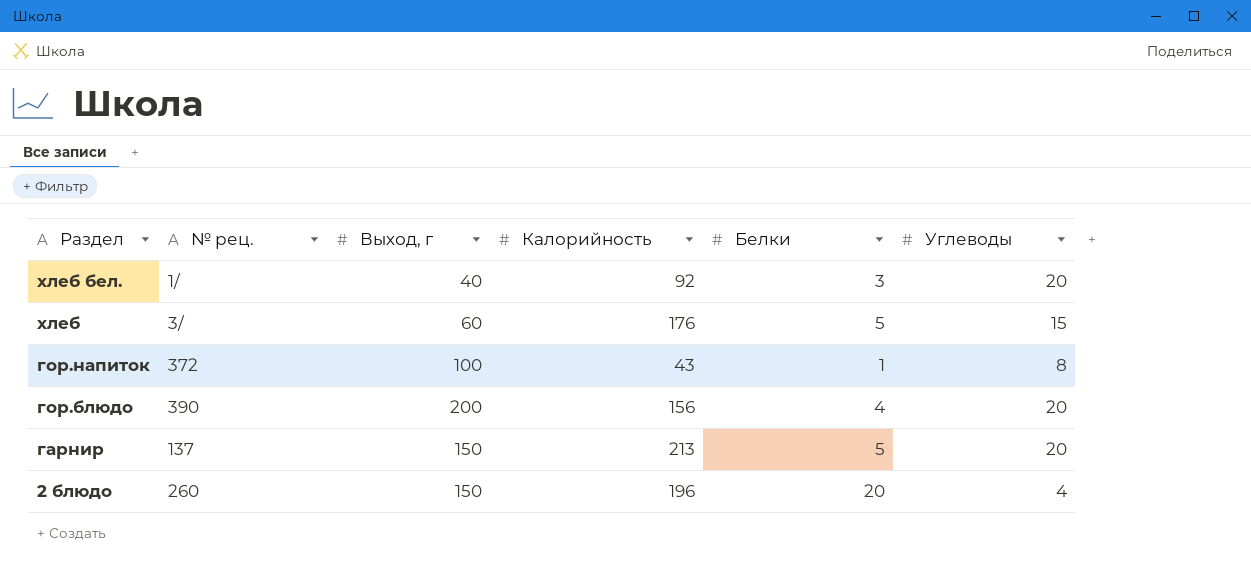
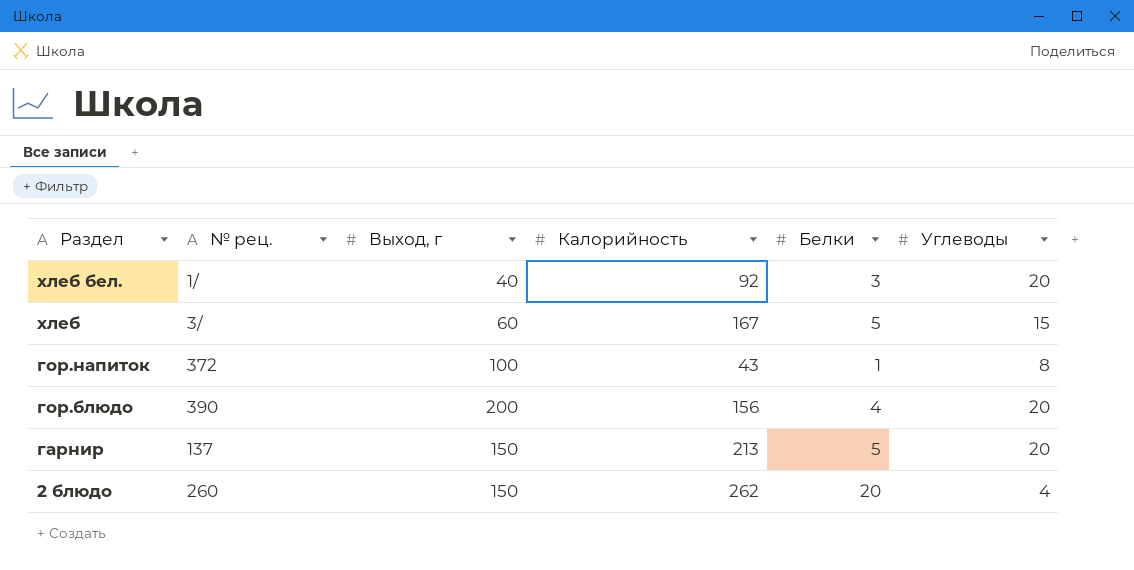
хлеб | Калорийность: 176 -> 167
2 блюдо | Калорийность: 196 -> 262

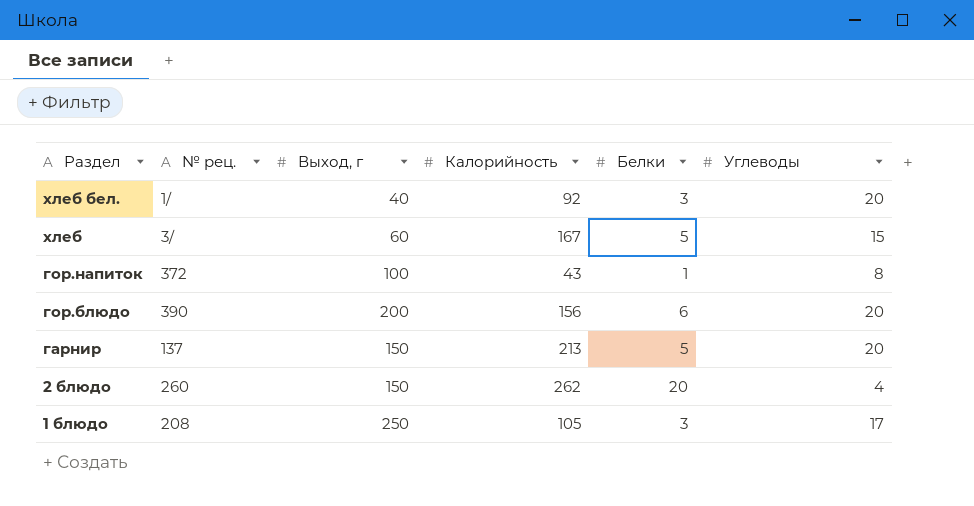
гор.блюдо | Белки: 4 -> 6
row 1 блюдо: none -> 208 | 250 | 105 | 3 | 17

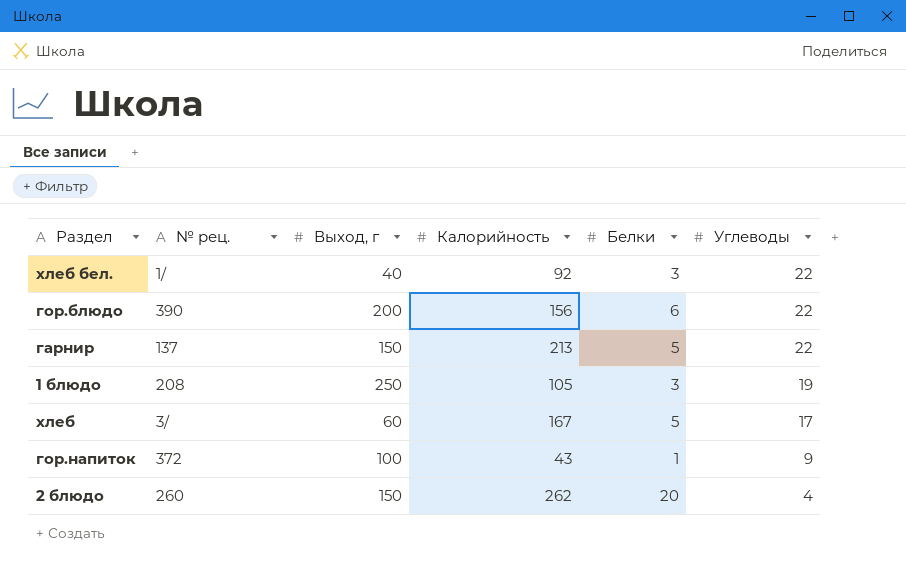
row order: Раздел descending -> Углеводы descending
хлеб бел. | Углеводы: 20 -> 22
гор.блюдо | Углеводы: 20 -> 22
гарнир | Углеводы: 20 -> 22
1 блюдо | Углеводы: 17 -> 19
хлеб | Углеводы: 15 -> 17
гор.напиток | Углеводы: 8 -> 9

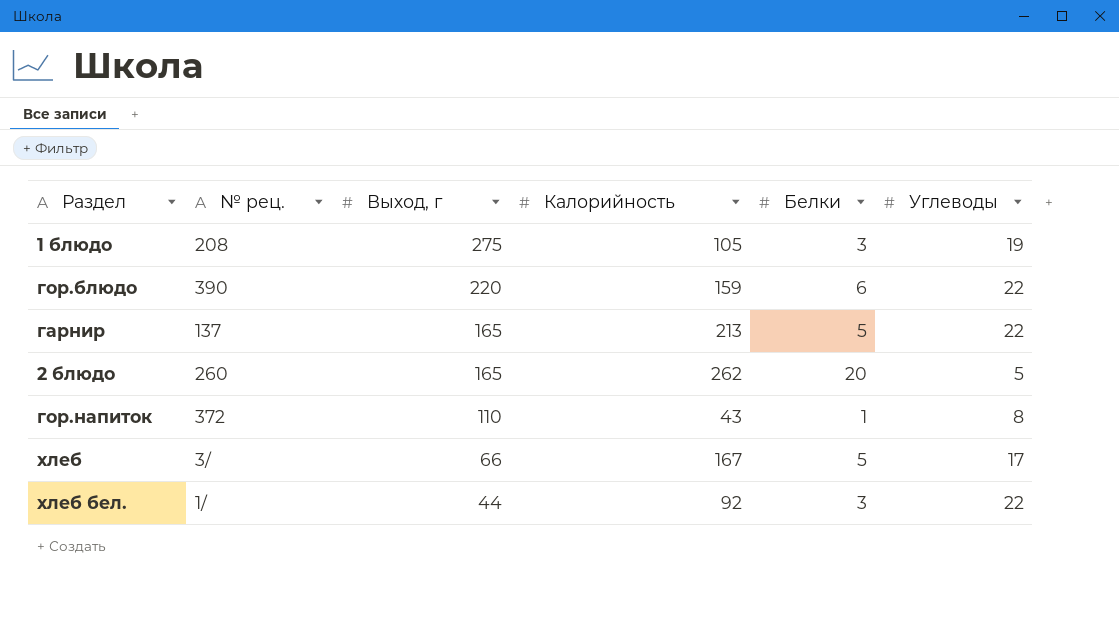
row order: Углеводы descending -> Выход, г descending
1 блюдо | Выход, г: 250 -> 275
гор.блюдо | Выход, г: 200 -> 220
гор.блюдо | Калорийность: 156 -> 159
гарнир | Выход, г: 150 -> 165
2 блюдо | Выход, г: 150 -> 165
2 блюдо | Углеводы: 4 -> 5
гор.напиток | Выход, г: 100 -> 110
гор.напиток | Углеводы: 9 -> 8
хлеб | Выход, г: 60 -> 66
хлеб бел. | Выход, г: 40 -> 44

